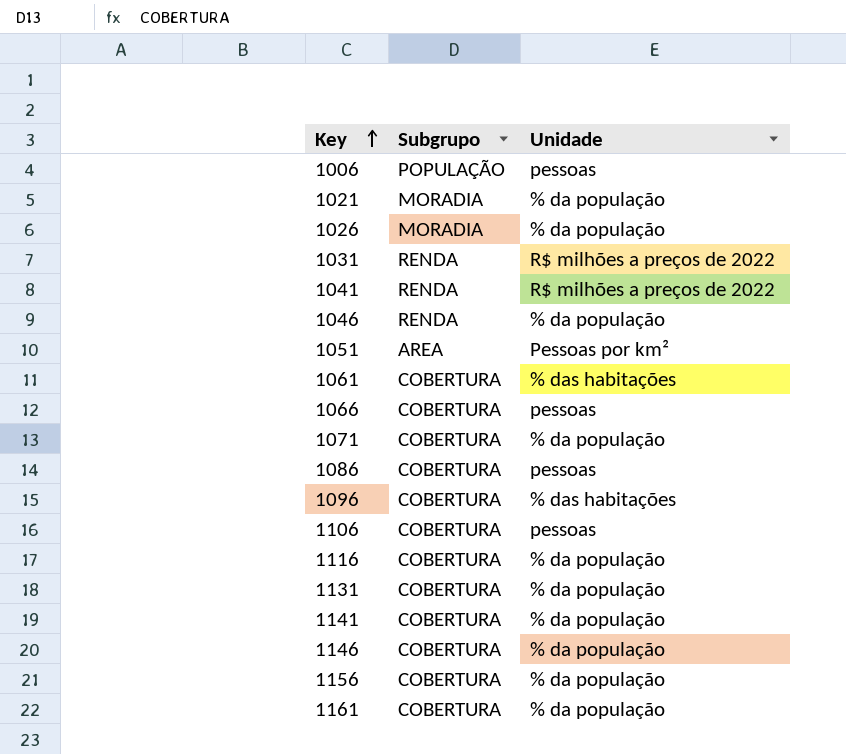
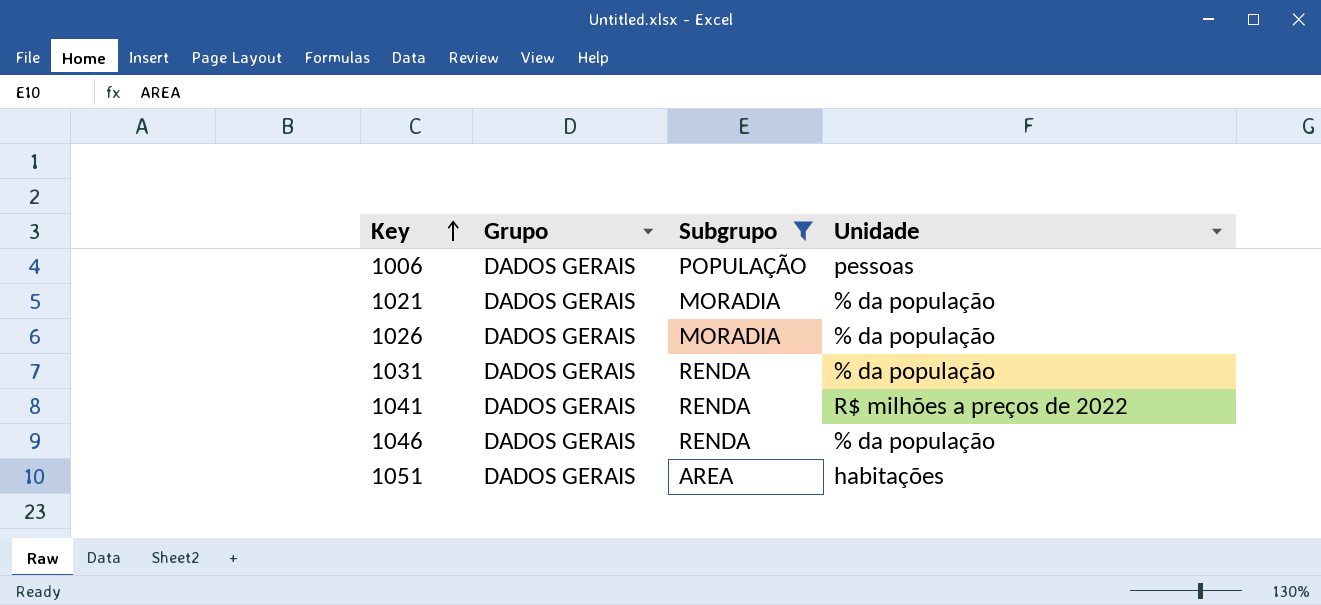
filter: none -> Subgrupo != COBERTURA
column Grupo | position: none -> 2
1031 | Unidade: R$ milhões a preços de 2022 -> % da população
1051 | Unidade: Pessoas por km² -> habitações

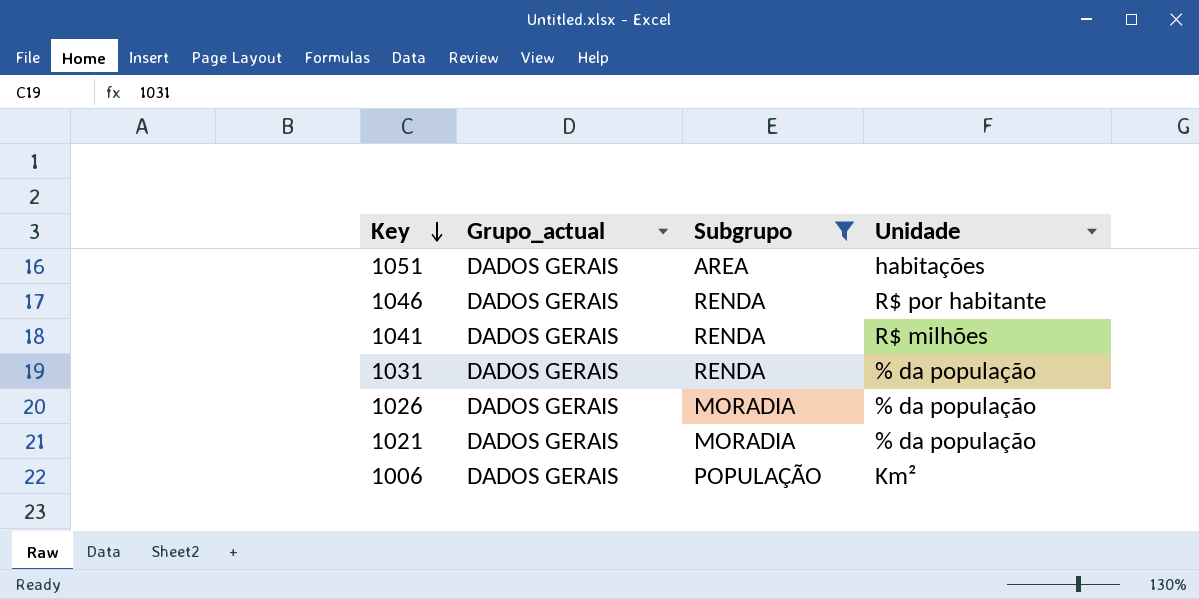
row order: Key ascending -> Key descending
column name: Grupo -> Grupo_actual
1046 | Unidade: % da população -> R$ por habitante
1041 | Unidade: R$ milhões a preços de 2022 -> R$ milhões
1006 | Unidade: pessoas -> Km²

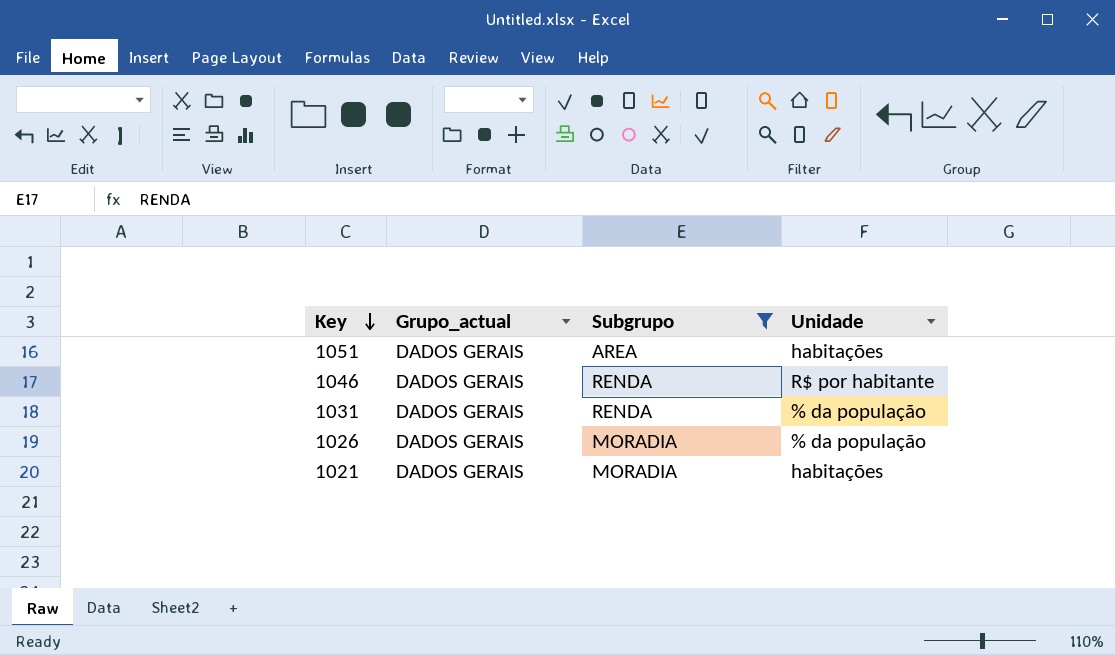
row 1041: DADOS GERAIS | RENDA | R$ milhões -> none
row 1006: DADOS GERAIS | POPULAÇÃO | Km² -> none
1021 | Unidade: % da população -> habitações

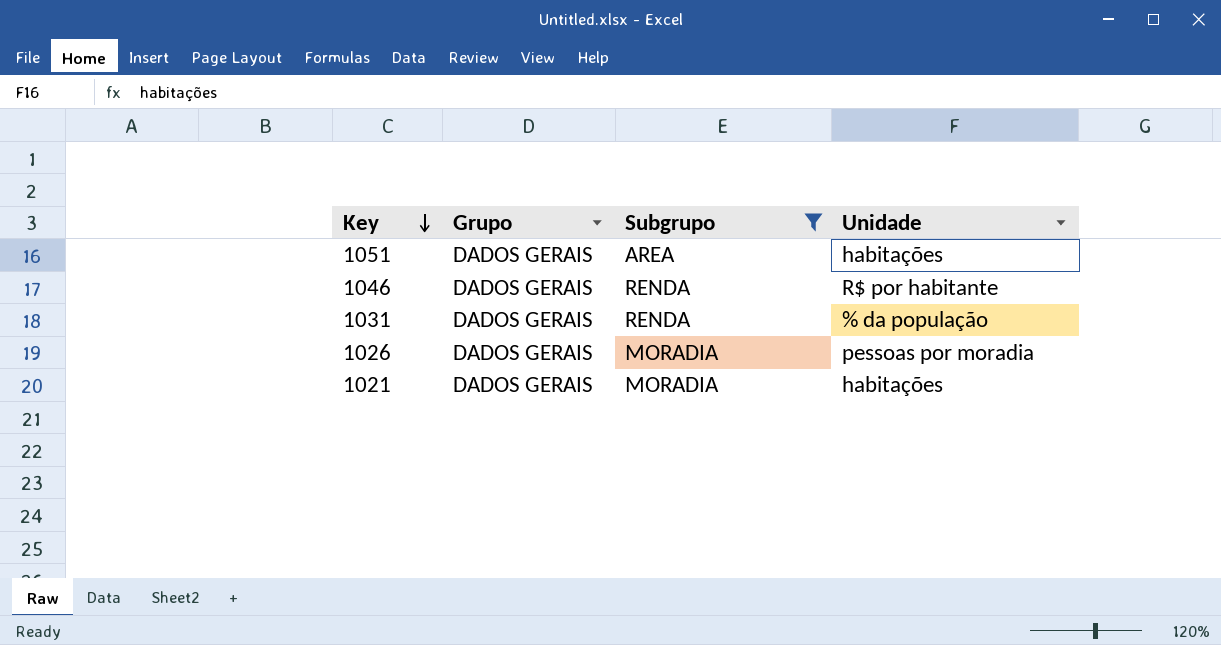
column name: Grupo_actual -> Grupo
1026 | Unidade: % da população -> pessoas por moradia

